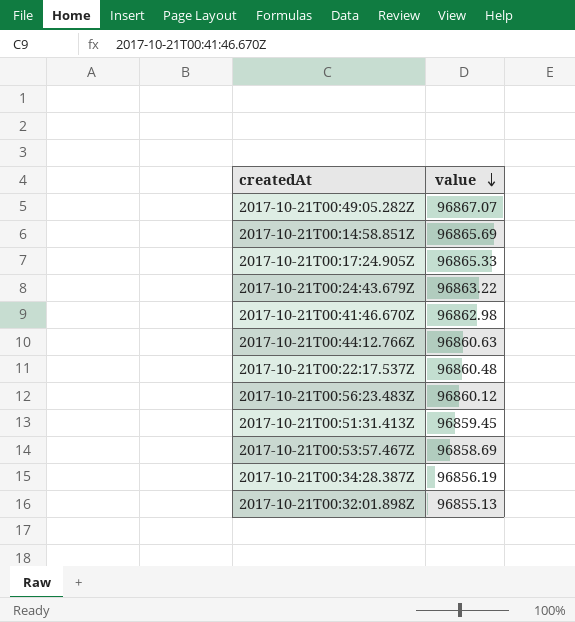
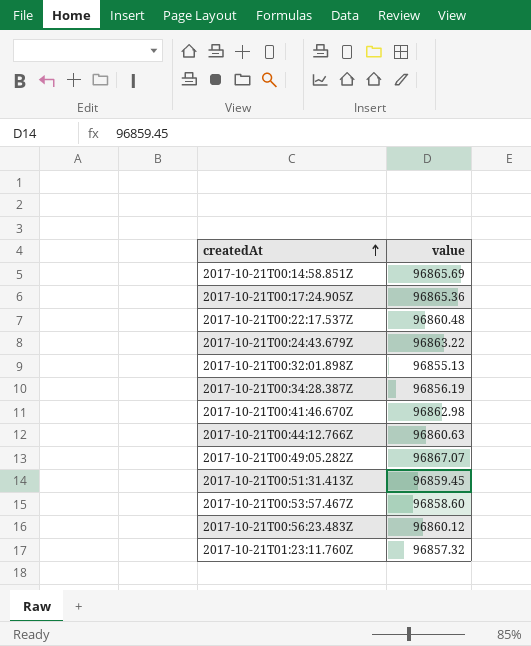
row order: value descending -> createdAt ascending
2017-10-21T00:17:24.905Z | value: 96865.33 -> 96865.36
2017-10-21T00:53:57.467Z | value: 96858.69 -> 96858.60
row 2017-10-21T01:23:11.760Z: none -> 96857.32

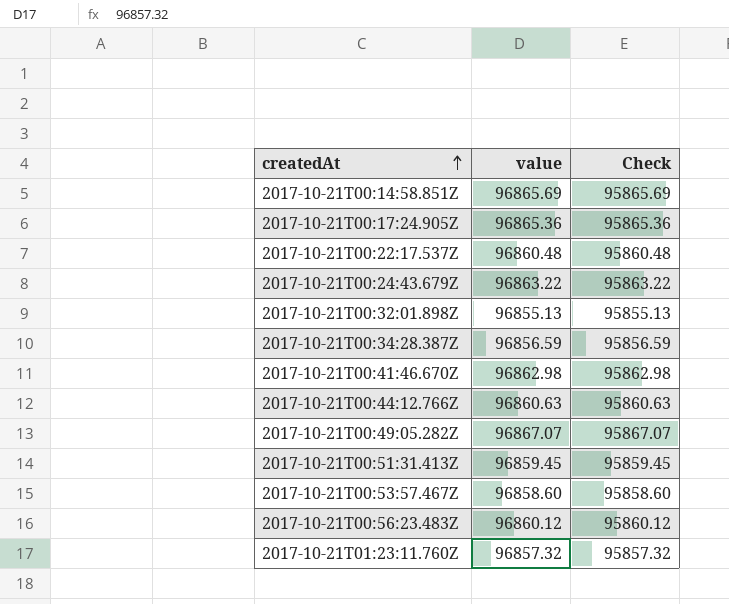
column Check | formula: none -> [value] - 1000
2017-10-21T00:34:28.387Z | value: 96856.19 -> 96856.59

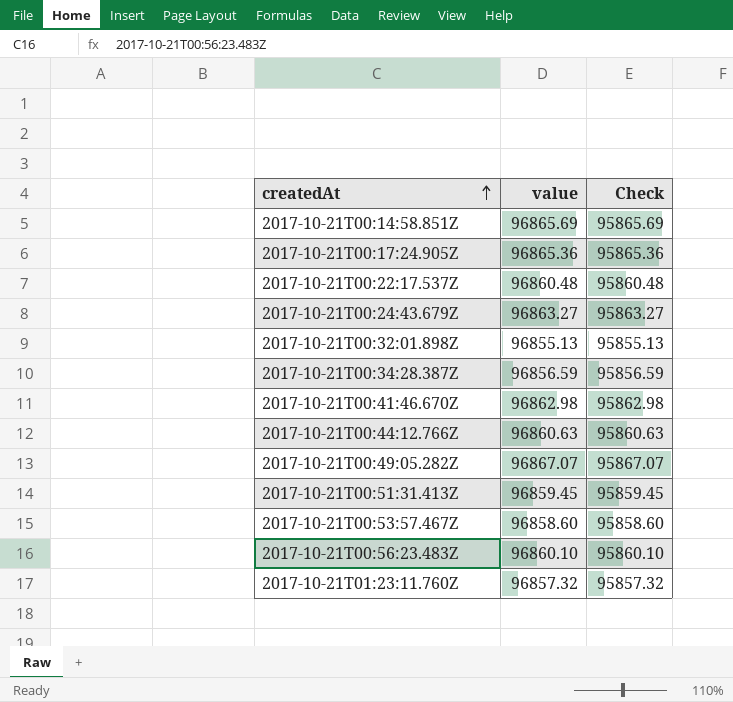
2017-10-21T00:24:43.679Z | value: 96863.22 -> 96863.27
2017-10-21T00:24:43.679Z | Check: 95863.22 -> 95863.27
2017-10-21T00:56:23.483Z | value: 96860.12 -> 96860.10
2017-10-21T00:56:23.483Z | Check: 95860.12 -> 95860.10

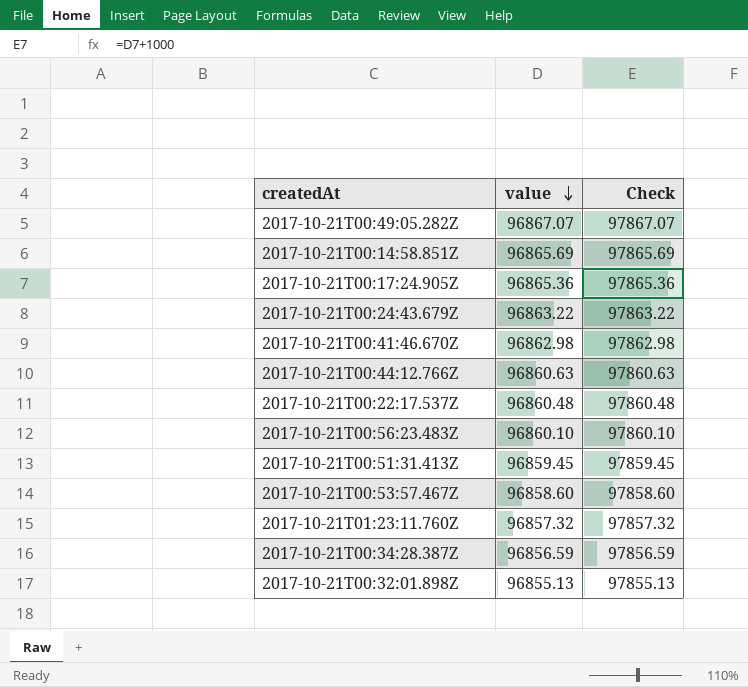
row order: createdAt ascending -> value descending
column Check | formula: [value] - 1000 -> [value] + 1000
2017-10-21T00:24:43.679Z | value: 96863.27 -> 96863.22

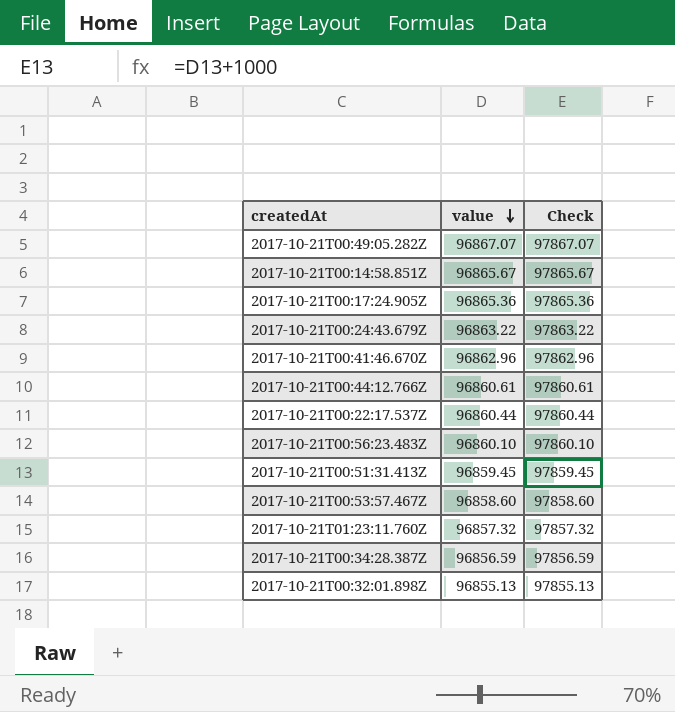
2017-10-21T00:14:58.851Z | value: 96865.69 -> 96865.67
2017-10-21T00:14:58.851Z | Check: 97865.69 -> 97865.67
2017-10-21T00:41:46.670Z | value: 96862.98 -> 96862.96
2017-10-21T00:41:46.670Z | Check: 97862.98 -> 97862.96
2017-10-21T00:44:12.766Z | value: 96860.63 -> 96860.61
2017-10-21T00:44:12.766Z | Check: 97860.63 -> 97860.61
2017-10-21T00:22:17.537Z | value: 96860.48 -> 96860.44
2017-10-21T00:22:17.537Z | Check: 97860.48 -> 97860.44

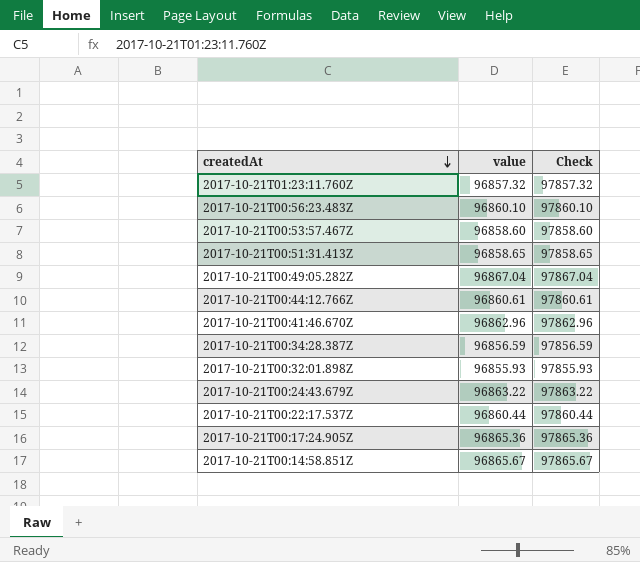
row order: value descending -> createdAt descending
2017-10-21T00:51:31.413Z | value: 96859.45 -> 96858.65
2017-10-21T00:51:31.413Z | Check: 97859.45 -> 97858.65
2017-10-21T00:49:05.282Z | value: 96867.07 -> 96867.04
2017-10-21T00:49:05.282Z | Check: 97867.07 -> 97867.04
2017-10-21T00:32:01.898Z | value: 96855.13 -> 96855.93
2017-10-21T00:32:01.898Z | Check: 97855.13 -> 97855.93

